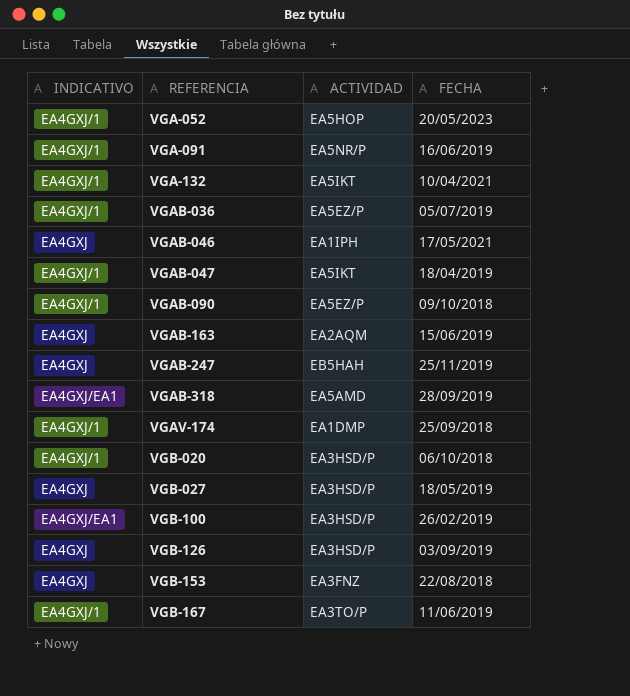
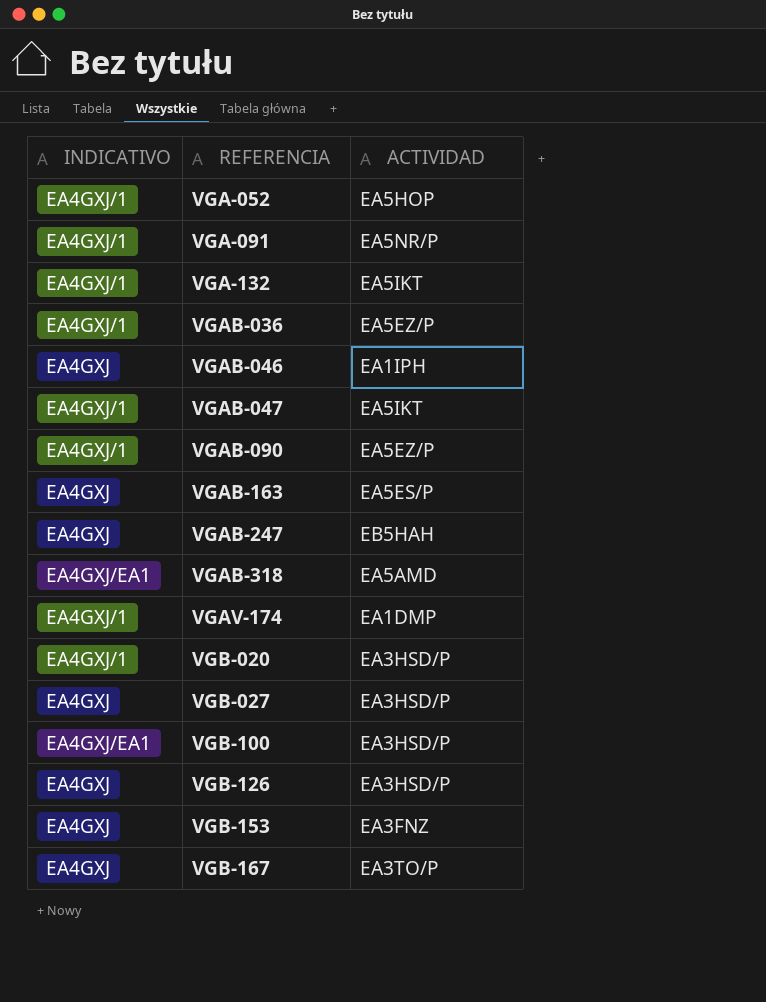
column FECHA | position: 4 -> none
VGAB-163 | ACTIVIDAD: EA2AQM -> EA5ES/P
VGB-167 | INDICATIVO: EA4GXJ/1 -> EA4GXJ

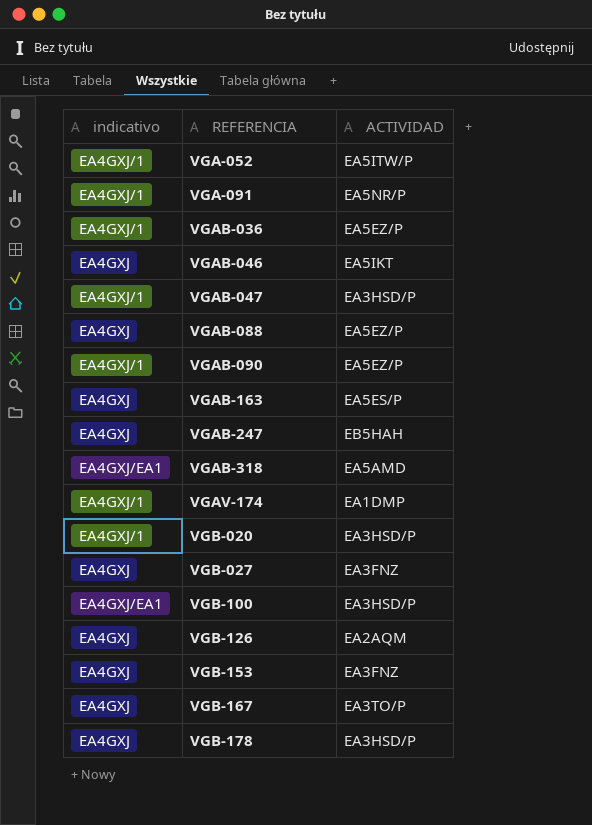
column name: INDICATIVO -> indicativo
row VGA-132: EA4GXJ/1 | EA5IKT -> none
VGA-052 | ACTIVIDAD: EA5HOP -> EA5ITW/P
VGAB-046 | ACTIVIDAD: EA1IPH -> EA5IKT
VGAB-047 | ACTIVIDAD: EA5IKT -> EA3HSD/P
row VGAB-088: none -> EA4GXJ | EA5EZ/P
VGB-027 | ACTIVIDAD: EA3HSD/P -> EA3FNZ
VGB-126 | ACTIVIDAD: EA3HSD/P -> EA2AQM
row VGB-178: none -> EA4GXJ | EA3HSD/P

